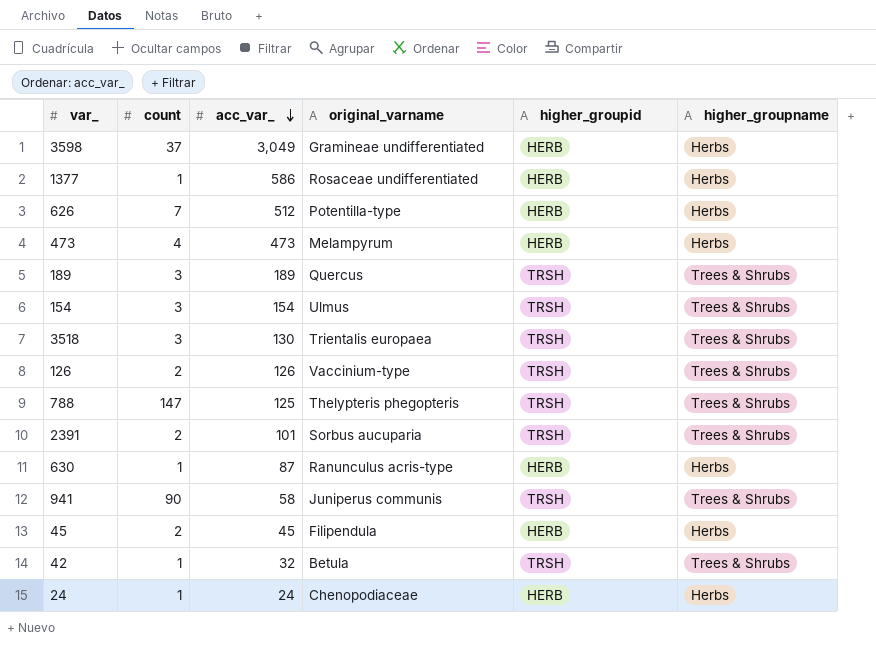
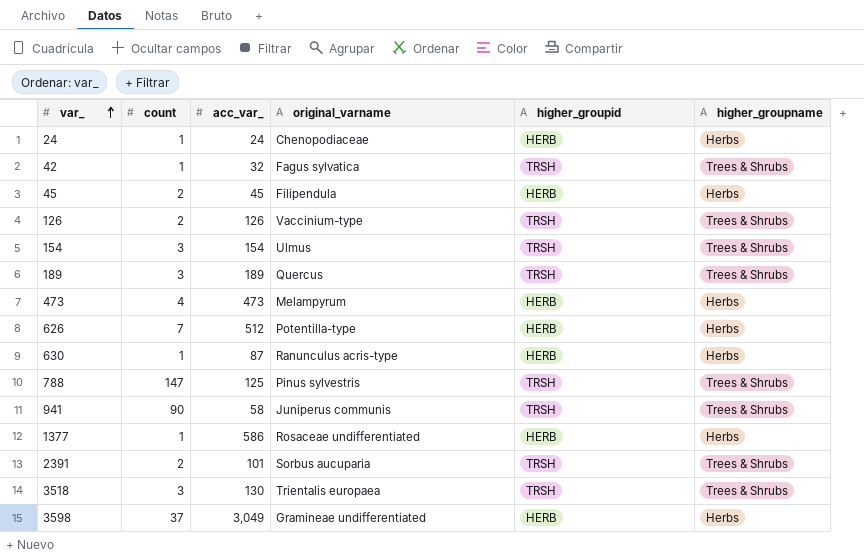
row order: acc_var_ descending -> var_ ascending
42 | original_varname: Betula -> Fagus sylvatica
788 | original_varname: Thelypteris phegopteris -> Pinus sylvestris

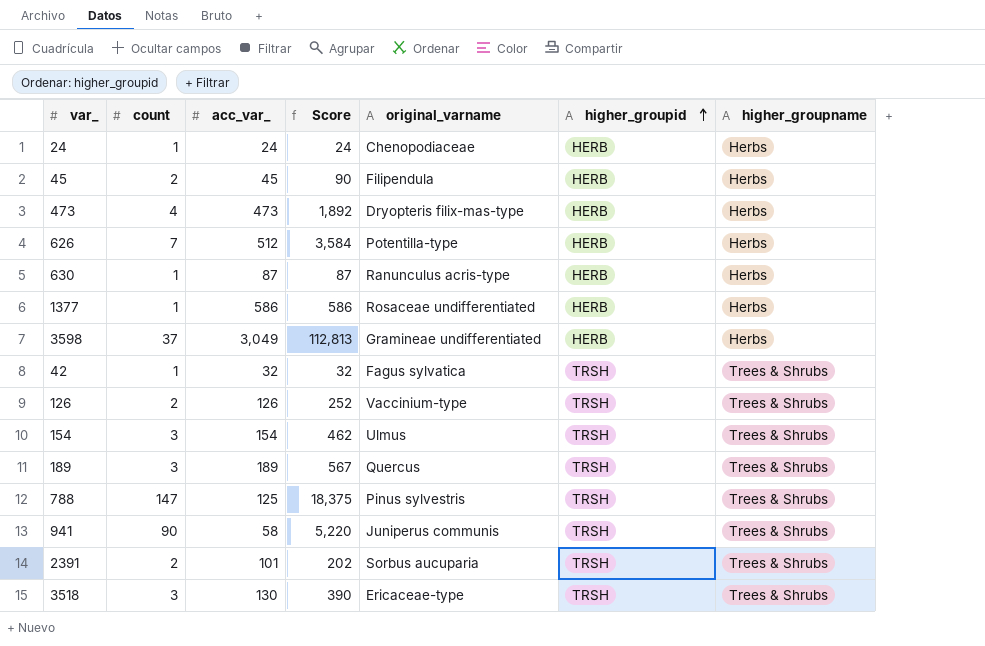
row order: var_ ascending -> higher_groupid ascending
column Score | formula: none -> [count] * [acc_var_]
473 | original_varname: Melampyrum -> Dryopteris filix-mas-type
3518 | original_varname: Trientalis europaea -> Ericaceae-type

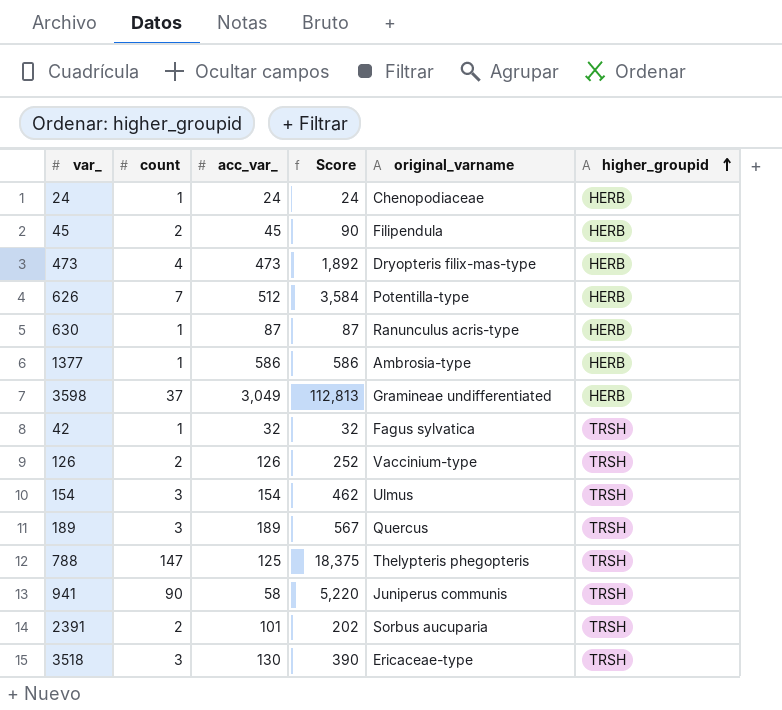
column higher_groupname | position: 7 -> none
1377 | original_varname: Rosaceae undifferentiated -> Ambrosia-type
788 | original_varname: Pinus sylvestris -> Thelypteris phegopteris

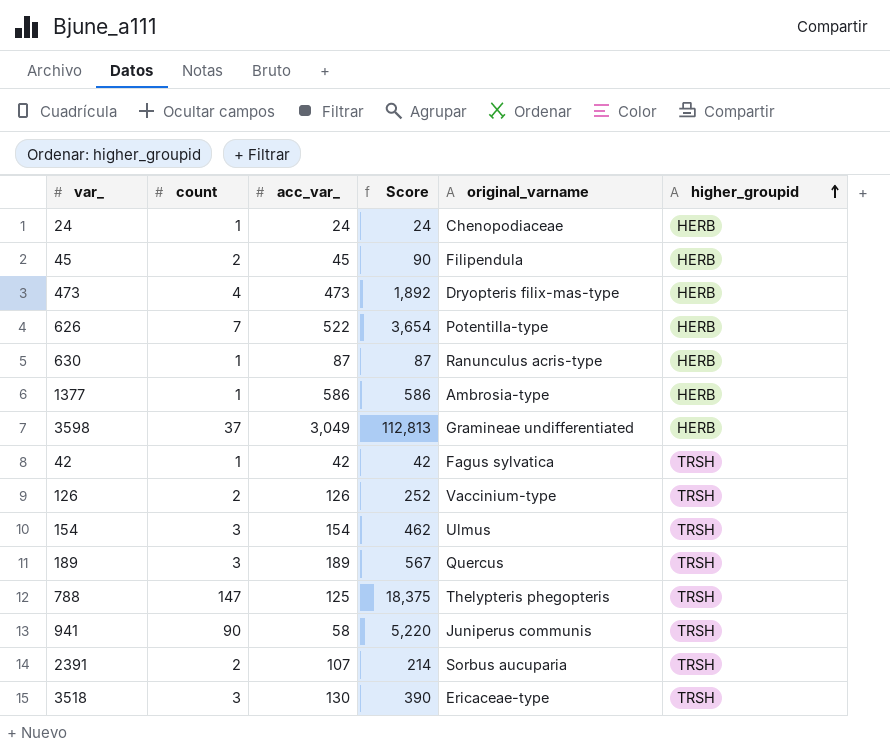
626 | acc_var_: 512 -> 522
626 | Score: 3,584 -> 3,654
42 | acc_var_: 32 -> 42
42 | Score: 32 -> 42
2391 | acc_var_: 101 -> 107
2391 | Score: 202 -> 214

